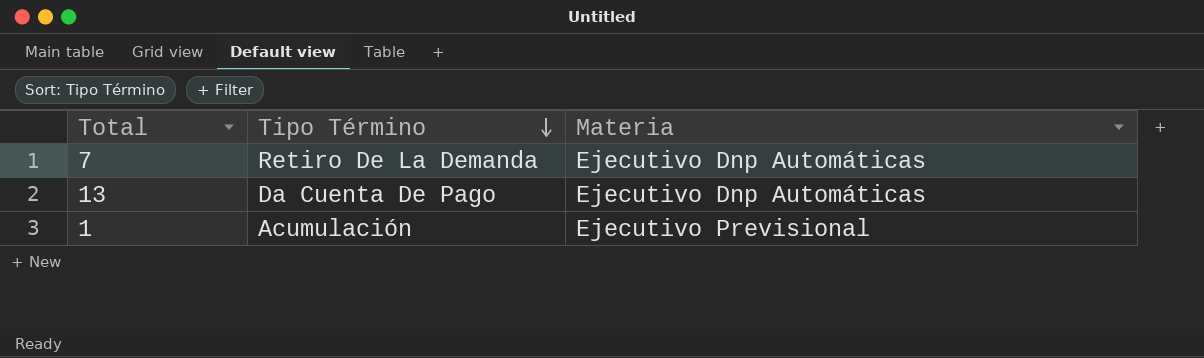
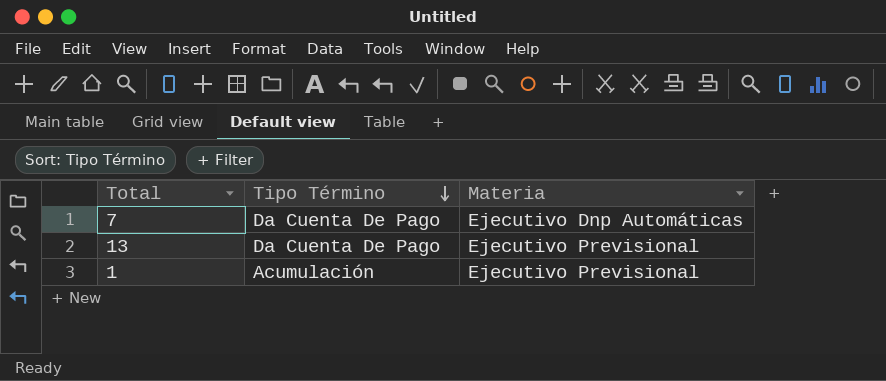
7 | Tipo Término: Retiro De La Demanda -> Da Cuenta De Pago
13 | Materia: Ejecutivo Dnp Automáticas -> Ejecutivo Previsional

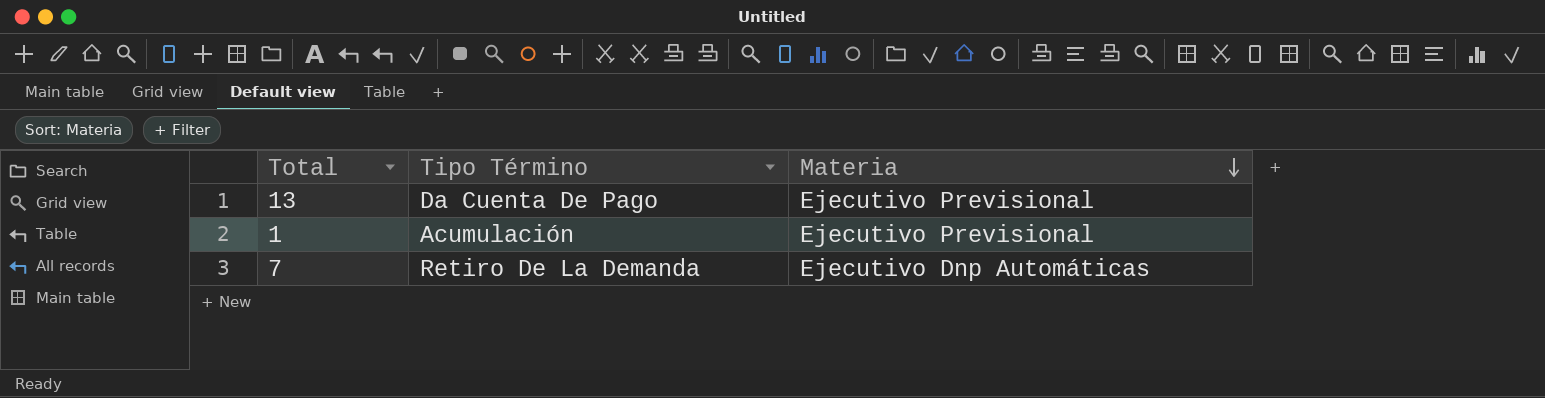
row order: Tipo Término descending -> Materia descending
7 | Tipo Término: Da Cuenta De Pago -> Retiro De La Demanda

